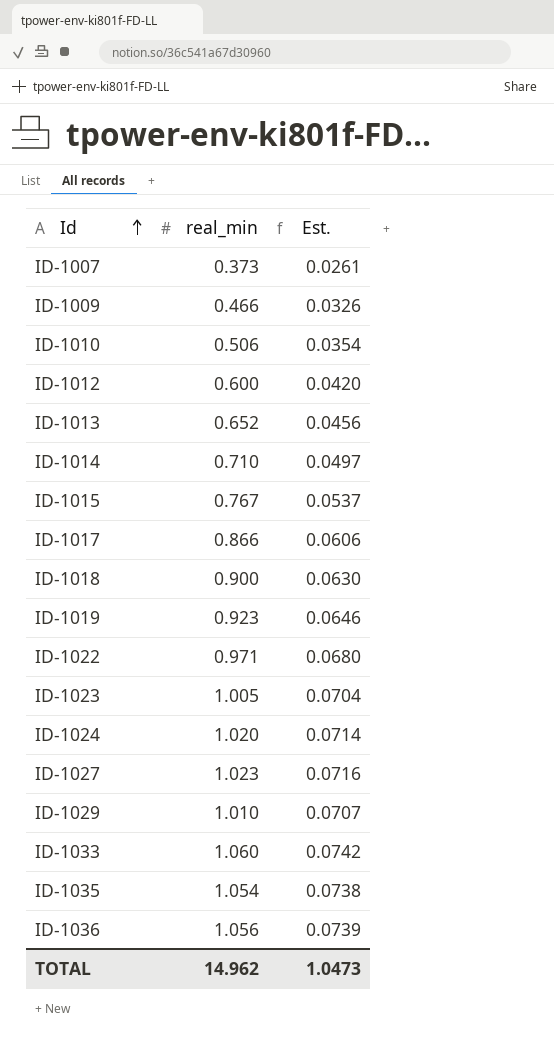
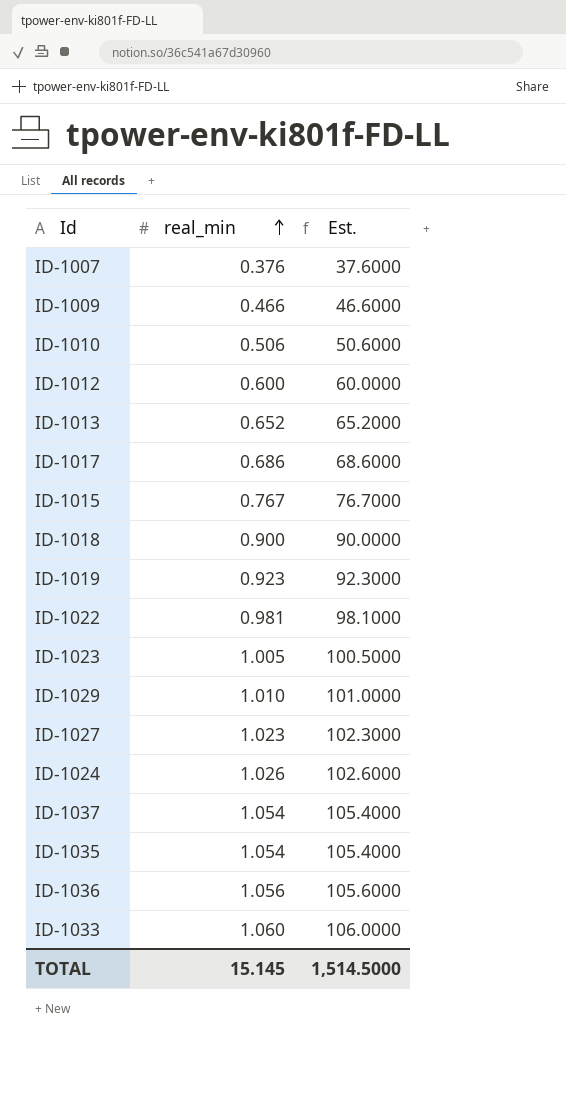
row order: Id ascending -> real_min ascending
column Est. | formula: [real_min] * 0.07 -> [real_min] * 100
row ID-1014: 0.710 | 0.0497 -> none
ID-1007 | real_min: 0.373 -> 0.376
ID-1017 | real_min: 0.866 -> 0.686
ID-1022 | real_min: 0.971 -> 0.981
ID-1024 | real_min: 1.020 -> 1.026
row ID-1037: none -> 1.054 | 105.4000
TOTAL | real_min: 14.962 -> 15.145
TOTAL | Est.: 1.0473 -> 1,514.5000

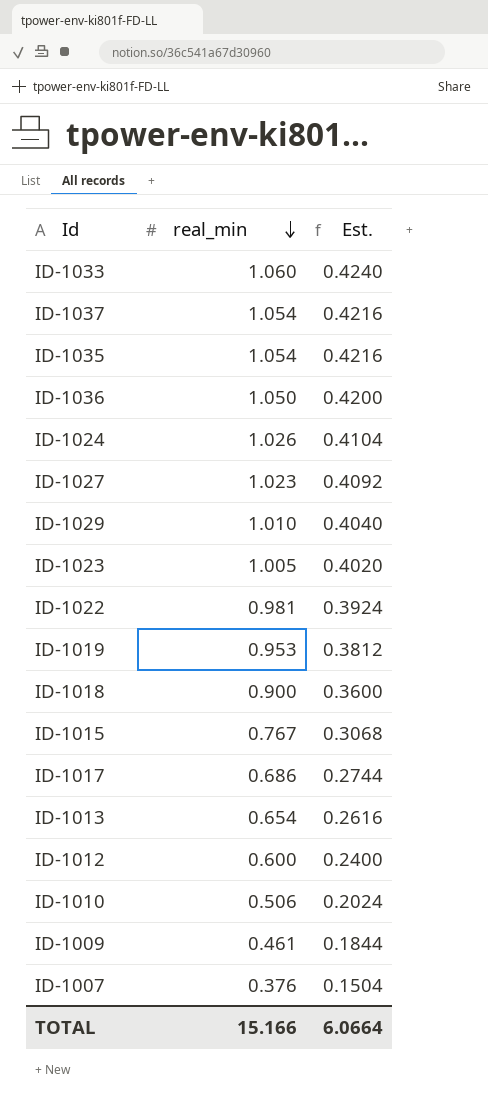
row order: real_min ascending -> real_min descending
column Est. | formula: [real_min] * 100 -> [real_min] * 0.4
ID-1036 | real_min: 1.056 -> 1.050
ID-1019 | real_min: 0.923 -> 0.953
ID-1013 | real_min: 0.652 -> 0.654
ID-1009 | real_min: 0.466 -> 0.461
TOTAL | real_min: 15.145 -> 15.166
TOTAL | Est.: 1,514.5000 -> 6.0664

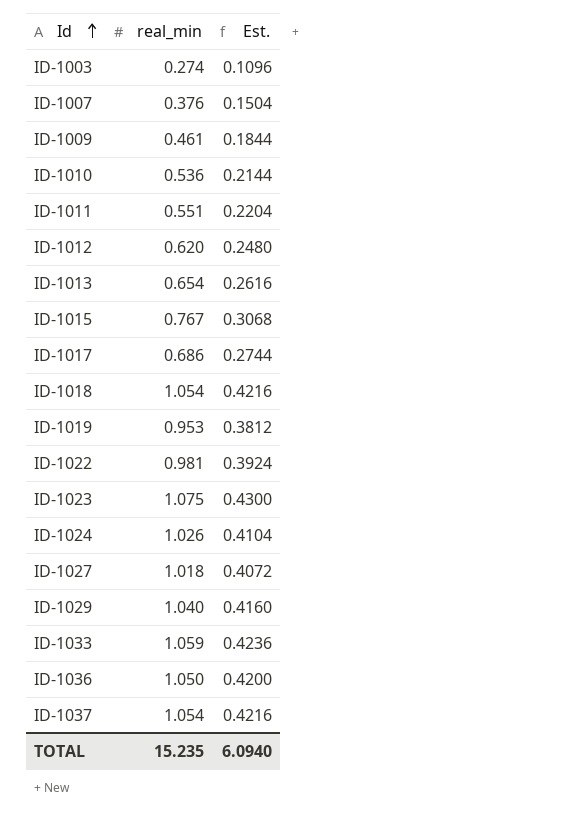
row order: real_min descending -> Id ascending
row ID-1035: 1.054 | 0.4216 -> none
row ID-1003: none -> 0.274 | 0.1096
ID-1010 | real_min: 0.506 -> 0.536
ID-1010 | Est.: 0.2024 -> 0.2144
row ID-1011: none -> 0.551 | 0.2204
ID-1012 | real_min: 0.600 -> 0.620
ID-1012 | Est.: 0.2400 -> 0.2480
ID-1018 | real_min: 0.900 -> 1.054
ID-1018 | Est.: 0.3600 -> 0.4216
ID-1023 | real_min: 1.005 -> 1.075
ID-1023 | Est.: 0.4020 -> 0.4300
ID-1027 | real_min: 1.023 -> 1.018
ID-1027 | Est.: 0.4092 -> 0.4072
ID-1029 | real_min: 1.010 -> 1.040
ID-1029 | Est.: 0.4040 -> 0.4160
ID-1033 | real_min: 1.060 -> 1.059
ID-1033 | Est.: 0.4240 -> 0.4236
TOTAL | real_min: 15.166 -> 15.235
TOTAL | Est.: 6.0664 -> 6.0940

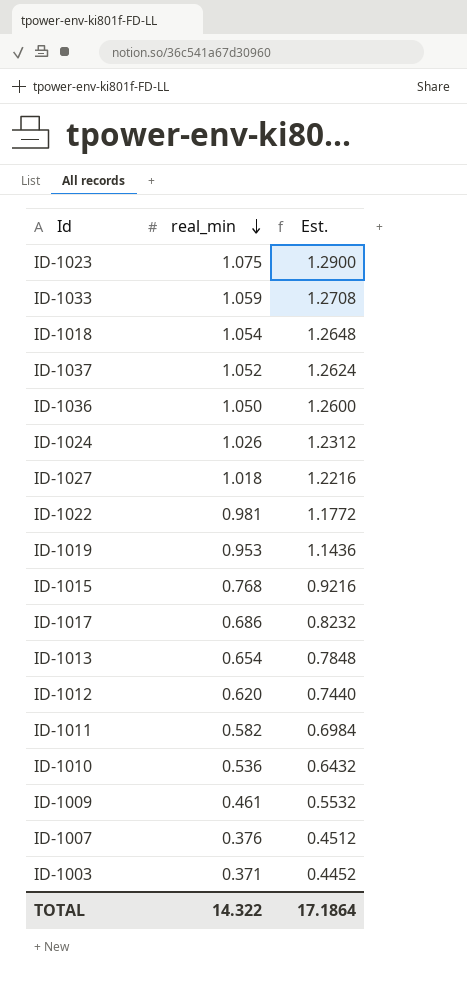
row order: Id ascending -> real_min descending
column Est. | formula: [real_min] * 0.4 -> [real_min] * 1.2
row ID-1029: 1.040 | 0.4160 -> none
ID-1037 | real_min: 1.054 -> 1.052
ID-1015 | real_min: 0.767 -> 0.768
ID-1011 | real_min: 0.551 -> 0.582
ID-1003 | real_min: 0.274 -> 0.371
TOTAL | real_min: 15.235 -> 14.322
TOTAL | Est.: 6.0940 -> 17.1864

